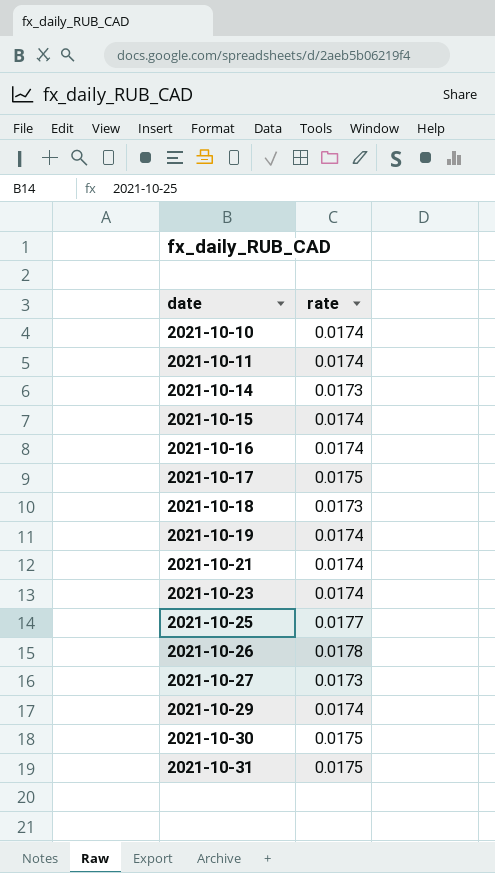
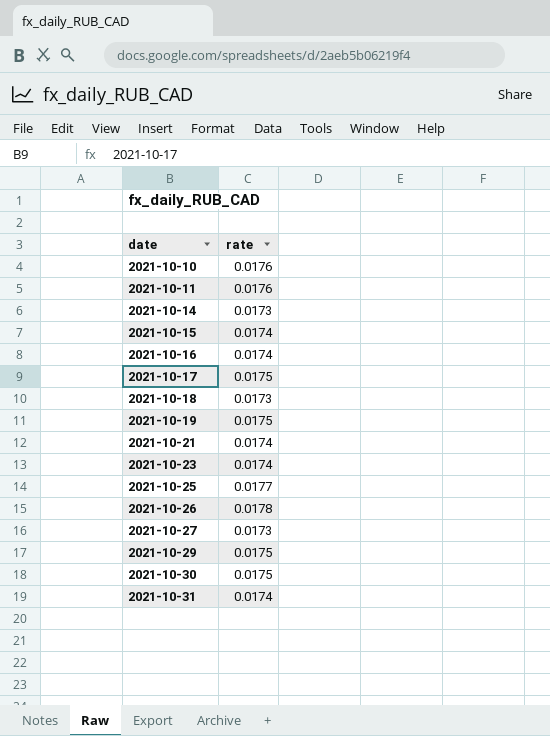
2021-10-10 | rate: 0.0174 -> 0.0176
2021-10-11 | rate: 0.0174 -> 0.0176
2021-10-19 | rate: 0.0174 -> 0.0175
2021-10-29 | rate: 0.0174 -> 0.0175
2021-10-31 | rate: 0.0175 -> 0.0174

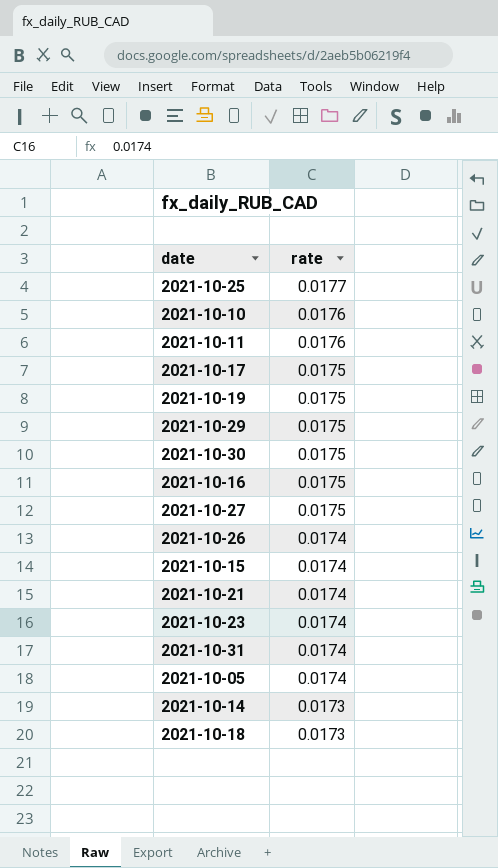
row order: date ascending -> rate descending
2021-10-16 | rate: 0.0174 -> 0.0175
2021-10-27 | rate: 0.0173 -> 0.0175
2021-10-26 | rate: 0.0178 -> 0.0174
row 2021-10-05: none -> 0.0174

